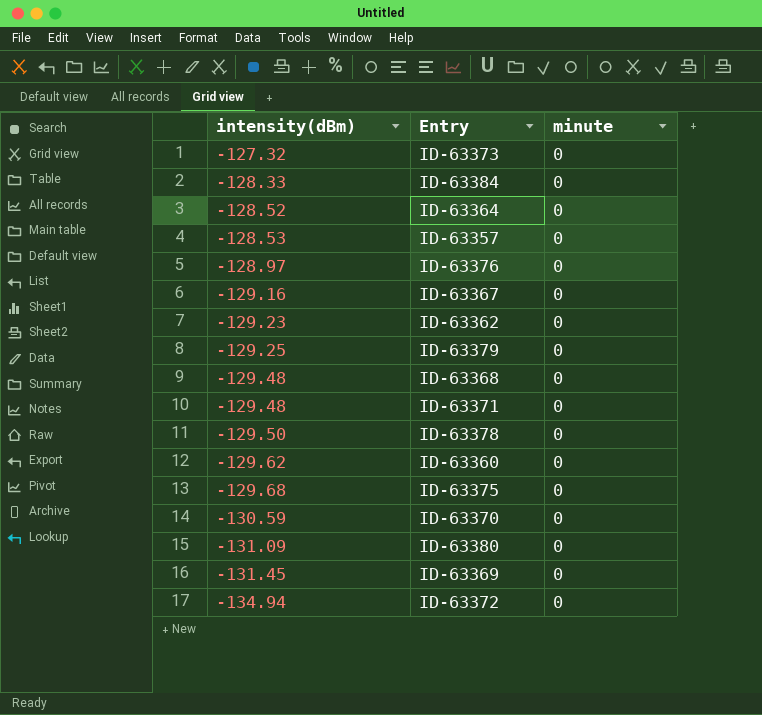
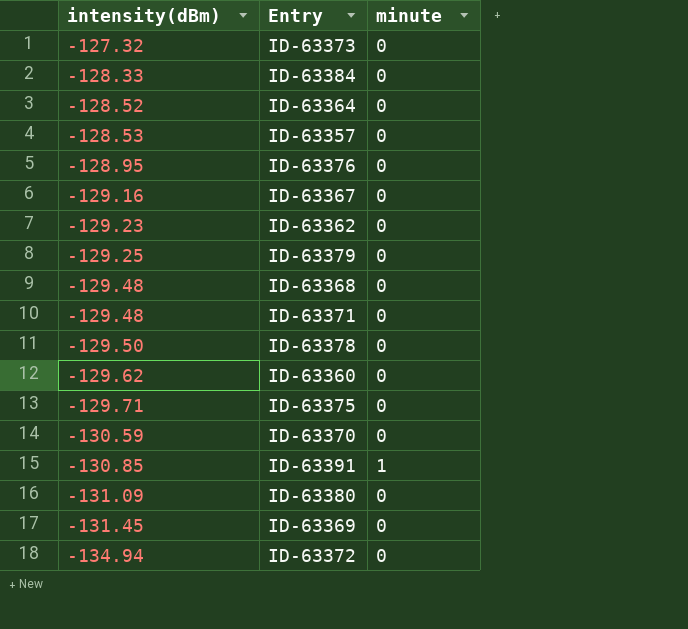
ID-63376 | intensity(dBm): -128.97 -> -128.95
ID-63375 | intensity(dBm): -129.68 -> -129.71
row ID-63391: none -> -130.85 | 1

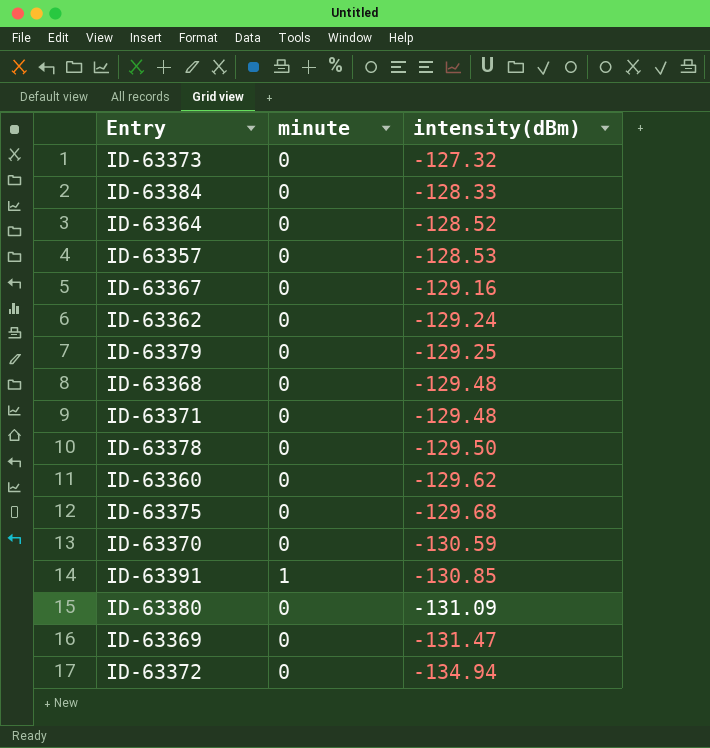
column intensity(dBm) | position: 1 -> 3
row ID-63376: -128.95 | 0 -> none
ID-63362 | intensity(dBm): -129.23 -> -129.24
ID-63375 | intensity(dBm): -129.71 -> -129.68
ID-63369 | intensity(dBm): -131.45 -> -131.47

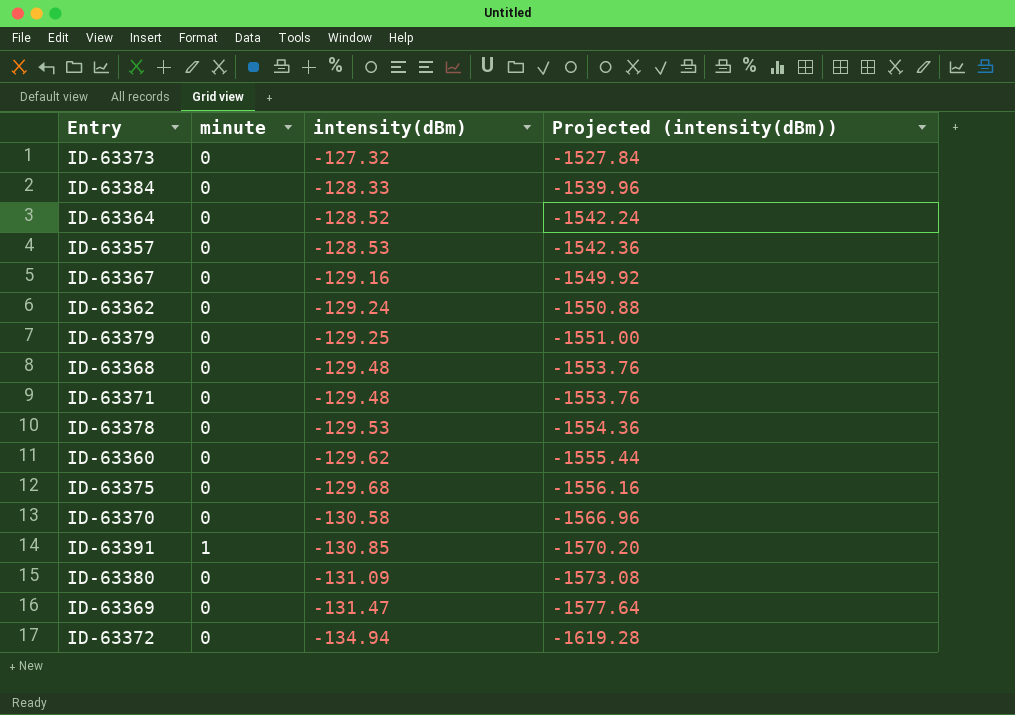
column Projected (intensity(dBm)) | formula: none -> [intensity(dBm)] * 12
ID-63378 | intensity(dBm): -129.50 -> -129.53
ID-63370 | intensity(dBm): -130.59 -> -130.58

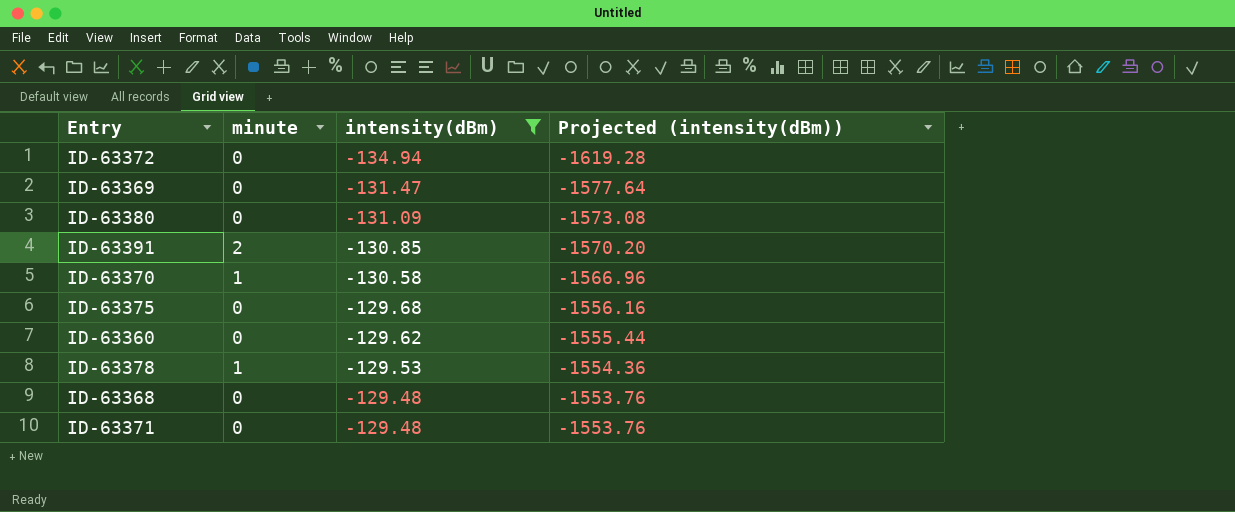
filter: none -> intensity(dBm) <= -129.48
row order: intensity(dBm) descending -> intensity(dBm) ascending
ID-63391 | minute: 1 -> 2
ID-63370 | minute: 0 -> 1
ID-63378 | minute: 0 -> 1

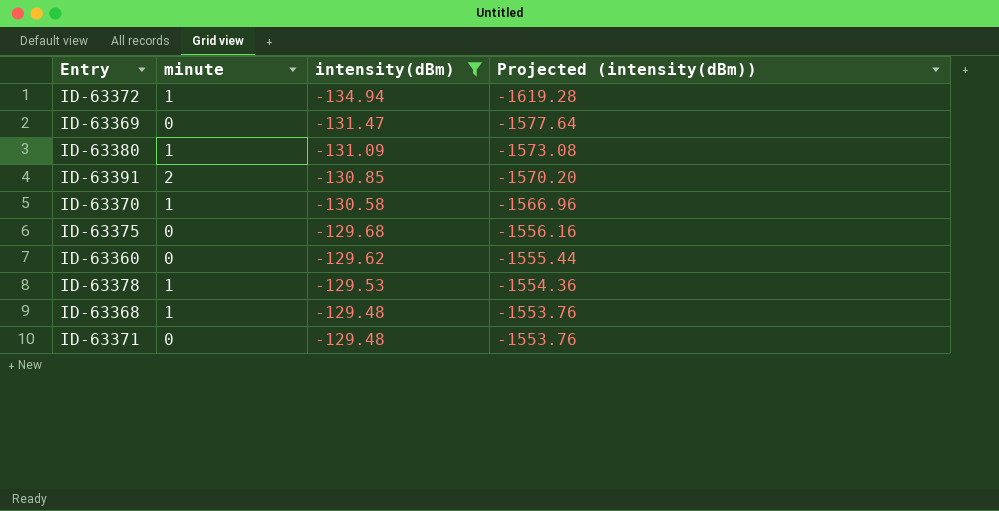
ID-63372 | minute: 0 -> 1
ID-63380 | minute: 0 -> 1
ID-63368 | minute: 0 -> 1

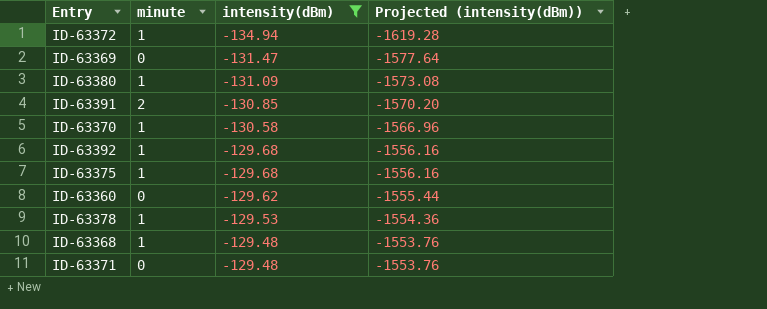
row ID-63392: none -> 1 | -129.68 | -1556.16
ID-63375 | minute: 0 -> 1

